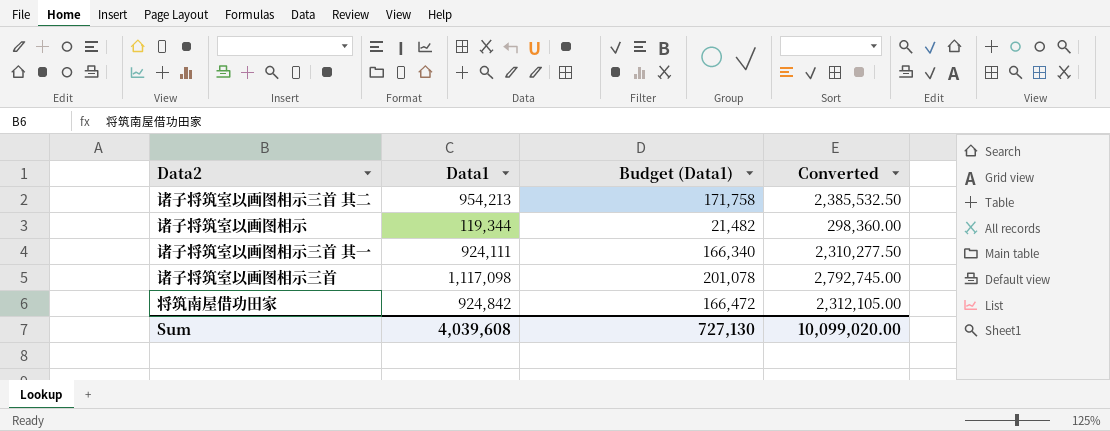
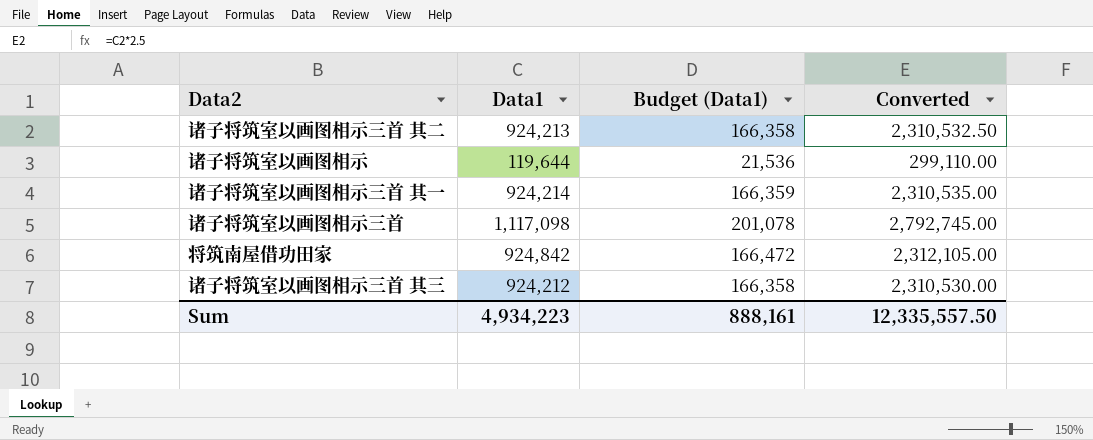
诸子将筑室以画图相示三首 其二 | Data1: 954,213 -> 924,213
诸子将筑室以画图相示三首 其二 | Budget (Data1): 171,758 -> 166,358
诸子将筑室以画图相示三首 其二 | Converted: 2,385,532.50 -> 2,310,532.50
诸子将筑室以画图相示 | Data1: 119,344 -> 119,644
诸子将筑室以画图相示 | Budget (Data1): 21,482 -> 21,536
诸子将筑室以画图相示 | Converted: 298,360.00 -> 299,110.00
诸子将筑室以画图相示三首 其一 | Data1: 924,111 -> 924,214
诸子将筑室以画图相示三首 其一 | Budget (Data1): 166,340 -> 166,359
诸子将筑室以画图相示三首 其一 | Converted: 2,310,277.50 -> 2,310,535.00
row 诸子将筑室以画图相示三首 其三: none -> 924,212 | 166,358 | 2,310,530.00
Sum | Data1: 4,039,608 -> 4,934,223
Sum | Budget (Data1): 727,130 -> 888,161
Sum | Converted: 10,099,020.00 -> 12,335,557.50

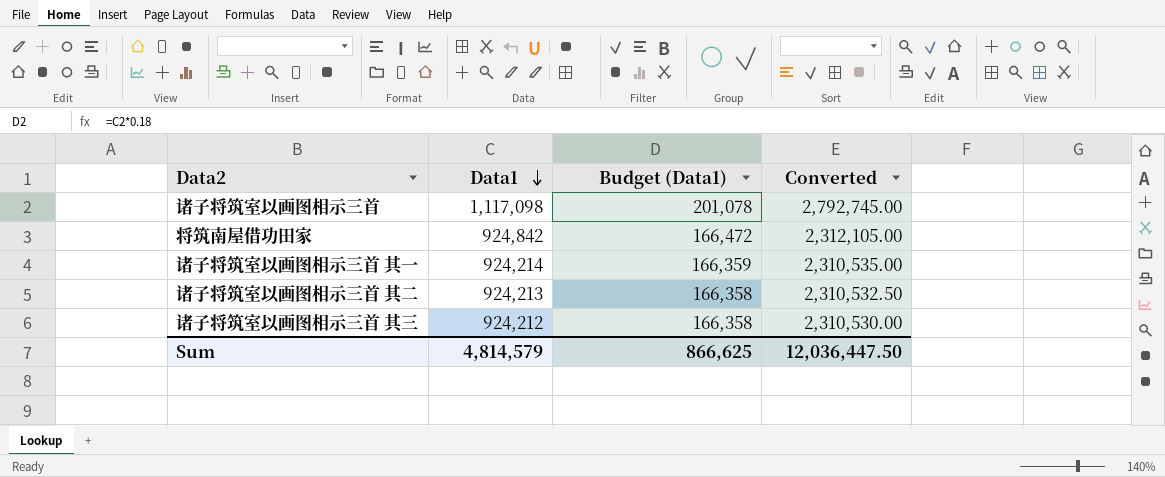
row order: none -> Data1 descending
row 诸子将筑室以画图相示: 119,644 | 21,536 | 299,110.00 -> none
Sum | Data1: 4,934,223 -> 4,814,579
Sum | Budget (Data1): 888,161 -> 866,625
Sum | Converted: 12,335,557.50 -> 12,036,447.50

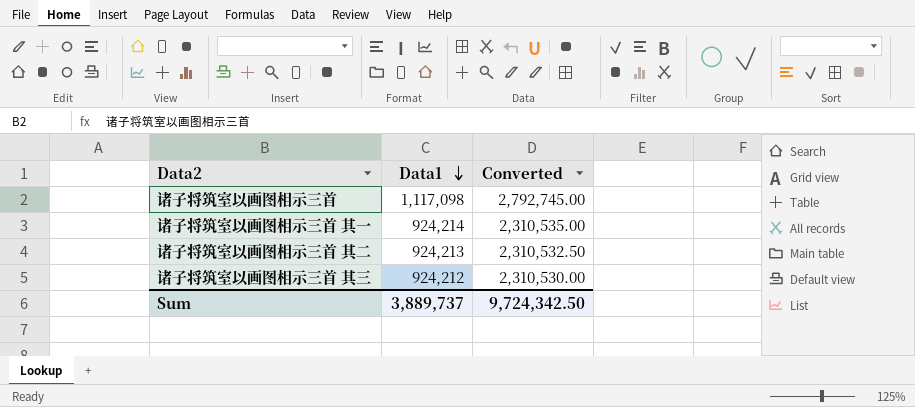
column Budget (Data1) | formula: [Data1] * 0.18 -> none
row 将筑南屋借功田家: 924,842 | 166,472 | 2,312,105.00 -> none
Sum | Data1: 4,814,579 -> 3,889,737
Sum | Converted: 12,036,447.50 -> 9,724,342.50

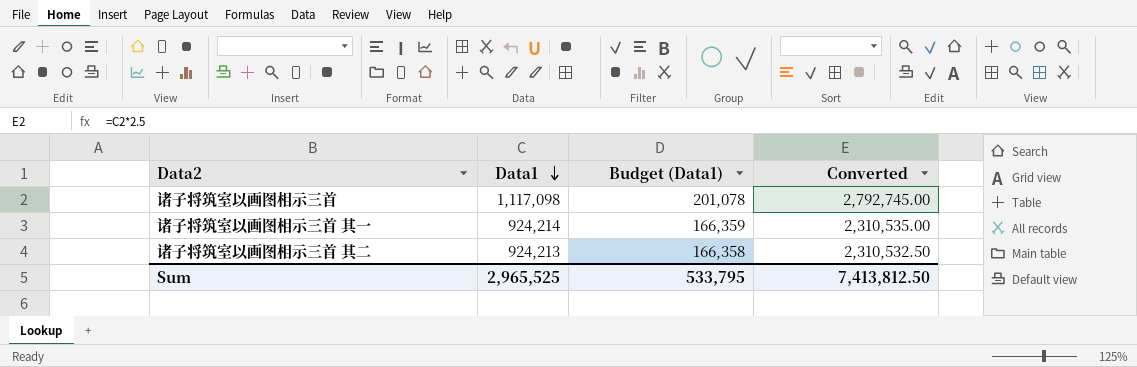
column Budget (Data1) | formula: none -> [Data1] * 0.18
row 诸子将筑室以画图相示三首 其三: 924,212 | 2,310,530.00 -> none
Sum | Data1: 3,889,737 -> 2,965,525
Sum | Converted: 9,724,342.50 -> 7,413,812.50

